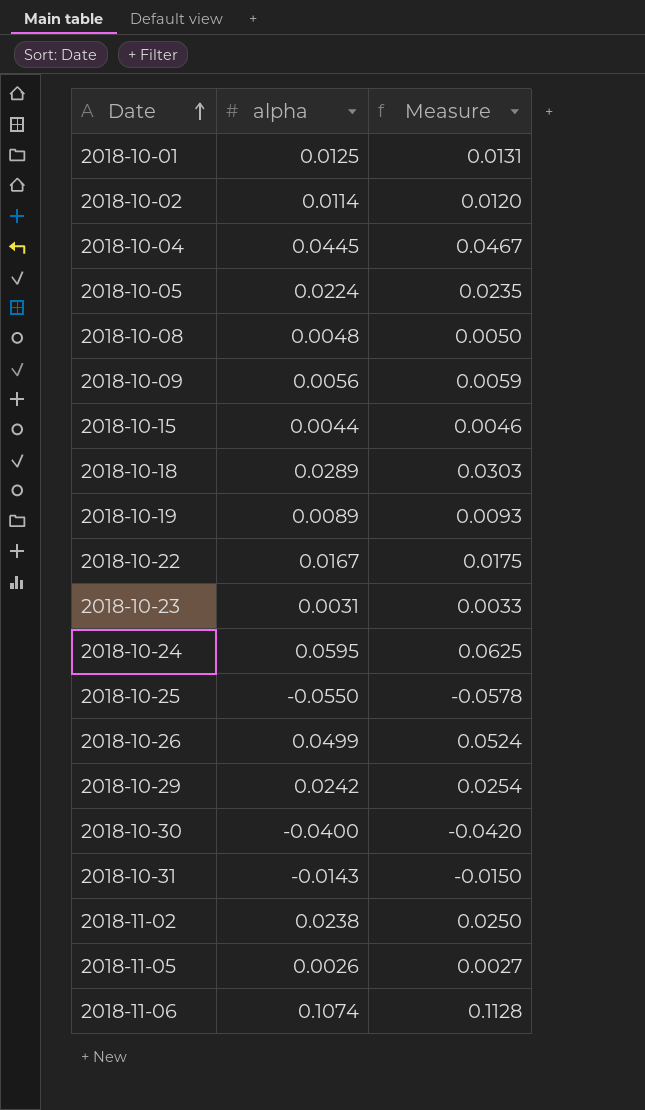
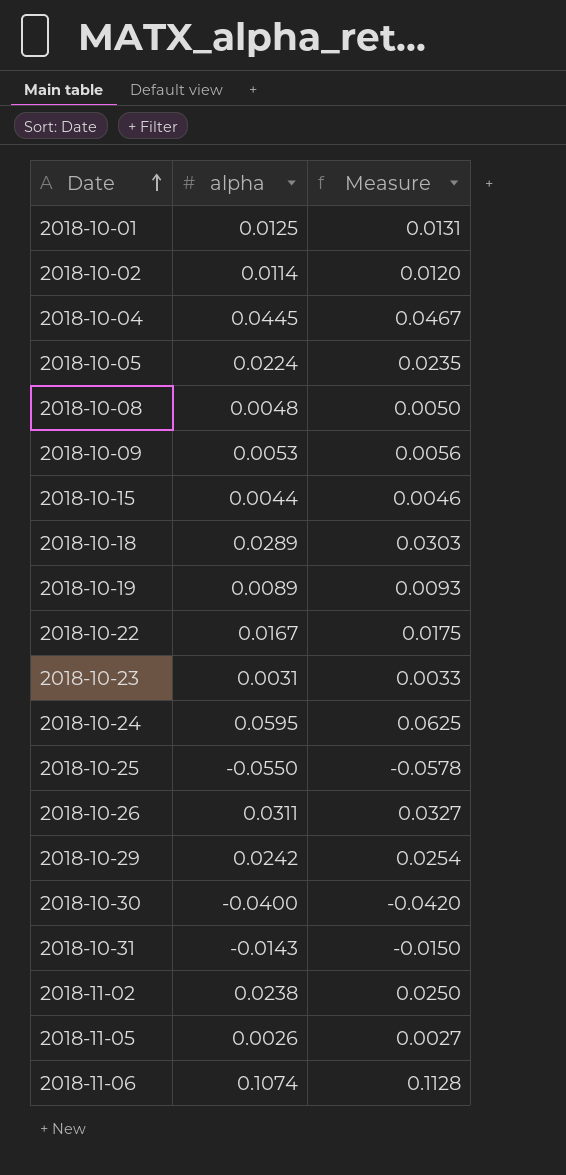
2018-10-09 | alpha: 0.0056 -> 0.0053
2018-10-09 | Measure: 0.0059 -> 0.0056
2018-10-26 | alpha: 0.0499 -> 0.0311
2018-10-26 | Measure: 0.0524 -> 0.0327

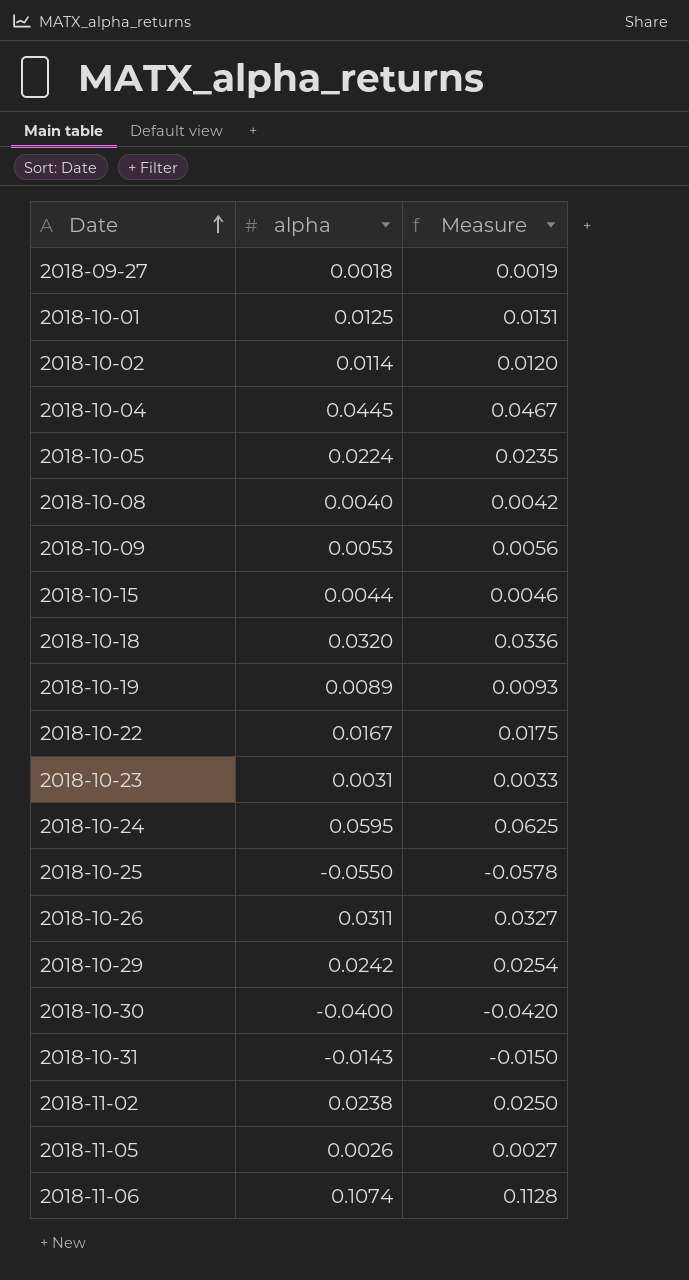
row 2018-09-27: none -> 0.0018 | 0.0019
2018-10-08 | alpha: 0.0048 -> 0.0040
2018-10-08 | Measure: 0.0050 -> 0.0042
2018-10-18 | alpha: 0.0289 -> 0.0320
2018-10-18 | Measure: 0.0303 -> 0.0336

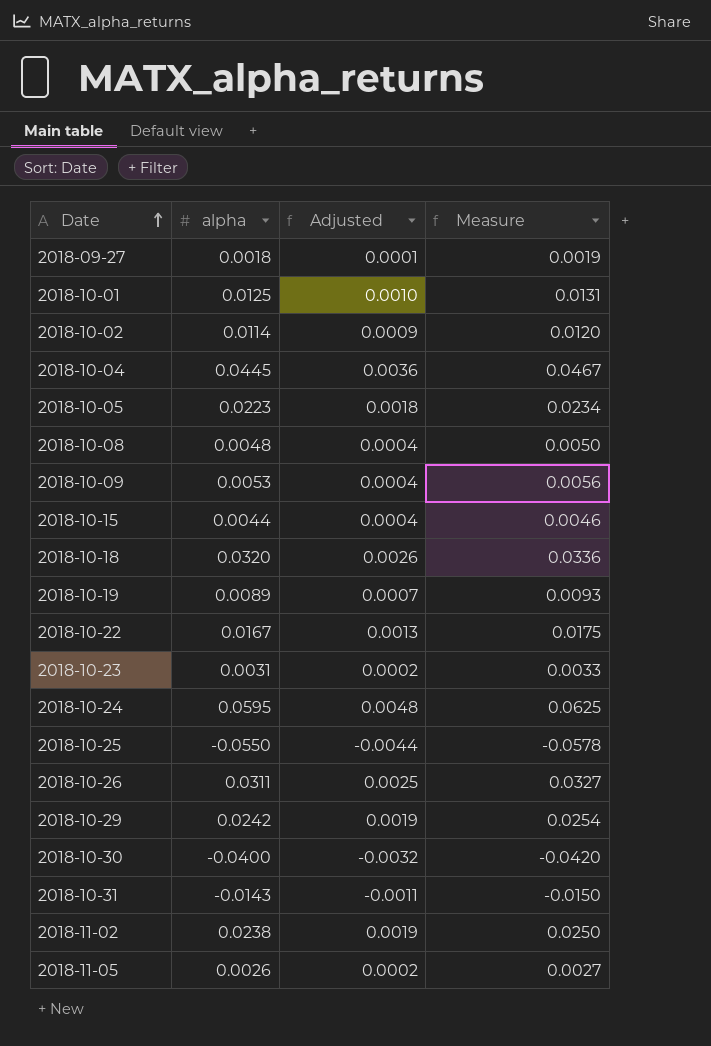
column Adjusted | formula: none -> [alpha] * 0.08
row 2018-11-06: 0.1074 | 0.1128 -> none
2018-10-05 | alpha: 0.0224 -> 0.0223
2018-10-05 | Measure: 0.0235 -> 0.0234
2018-10-08 | alpha: 0.0040 -> 0.0048
2018-10-08 | Measure: 0.0042 -> 0.0050

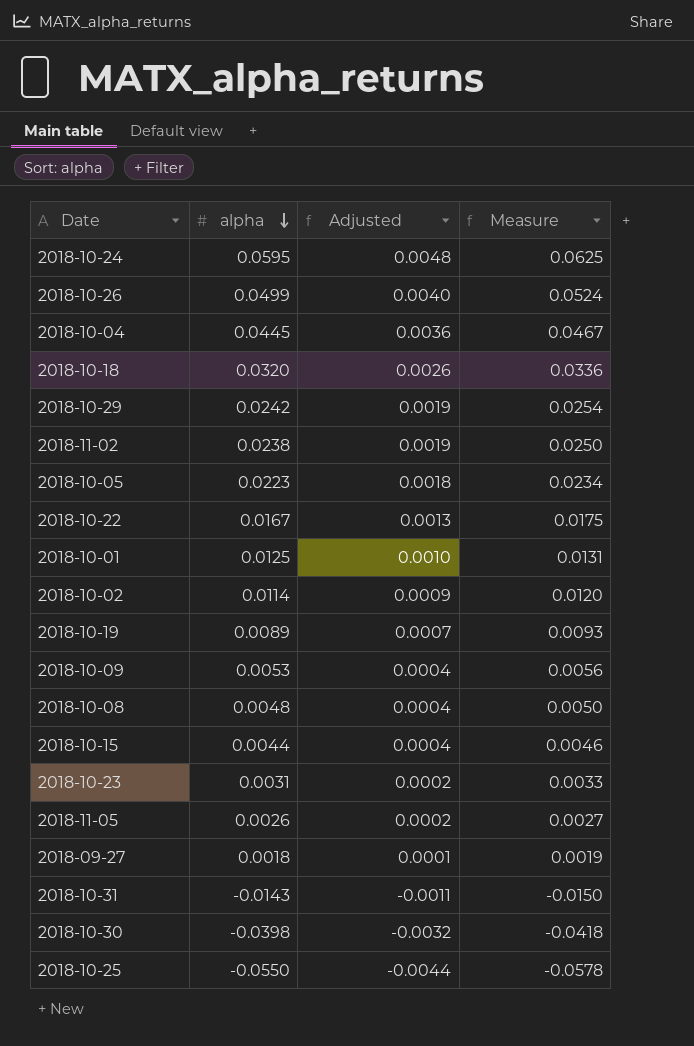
row order: Date ascending -> alpha descending
2018-10-26 | alpha: 0.0311 -> 0.0499
2018-10-26 | Adjusted: 0.0025 -> 0.0040
2018-10-26 | Measure: 0.0327 -> 0.0524
2018-10-30 | alpha: -0.0400 -> -0.0398
2018-10-30 | Measure: -0.0420 -> -0.0418

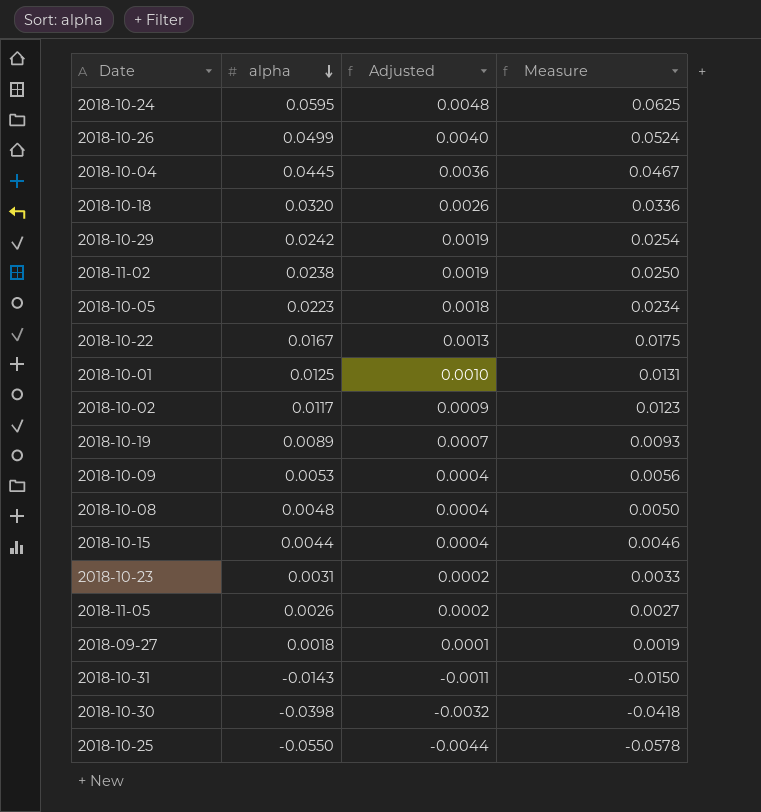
2018-10-02 | alpha: 0.0114 -> 0.0117
2018-10-02 | Measure: 0.0120 -> 0.0123

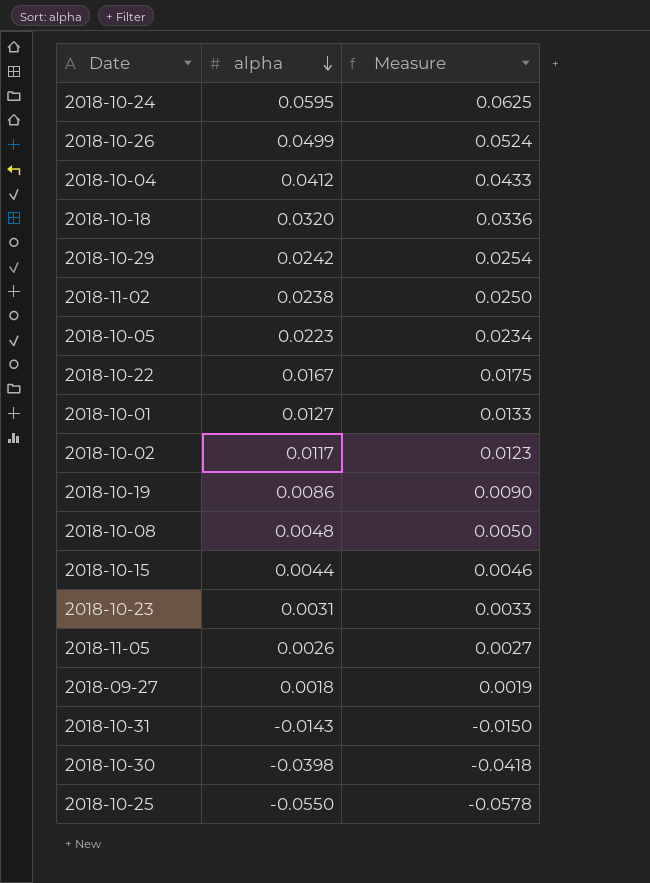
column Adjusted | formula: [alpha] * 0.08 -> none
row 2018-10-09: 0.0053 | 0.0004 | 0.0056 -> none
2018-10-04 | alpha: 0.0445 -> 0.0412
2018-10-04 | Measure: 0.0467 -> 0.0433
2018-10-01 | alpha: 0.0125 -> 0.0127
2018-10-01 | Measure: 0.0131 -> 0.0133
2018-10-19 | alpha: 0.0089 -> 0.0086
2018-10-19 | Measure: 0.0093 -> 0.0090

